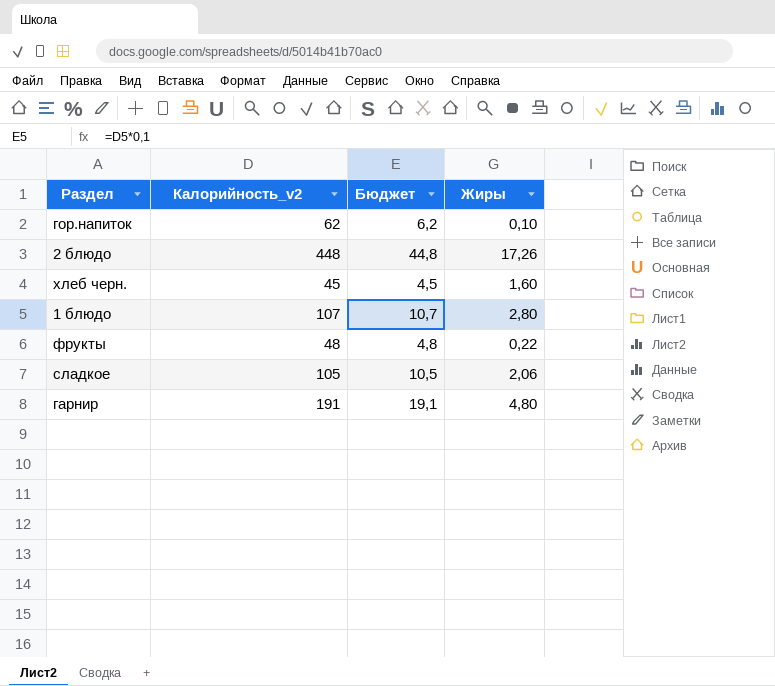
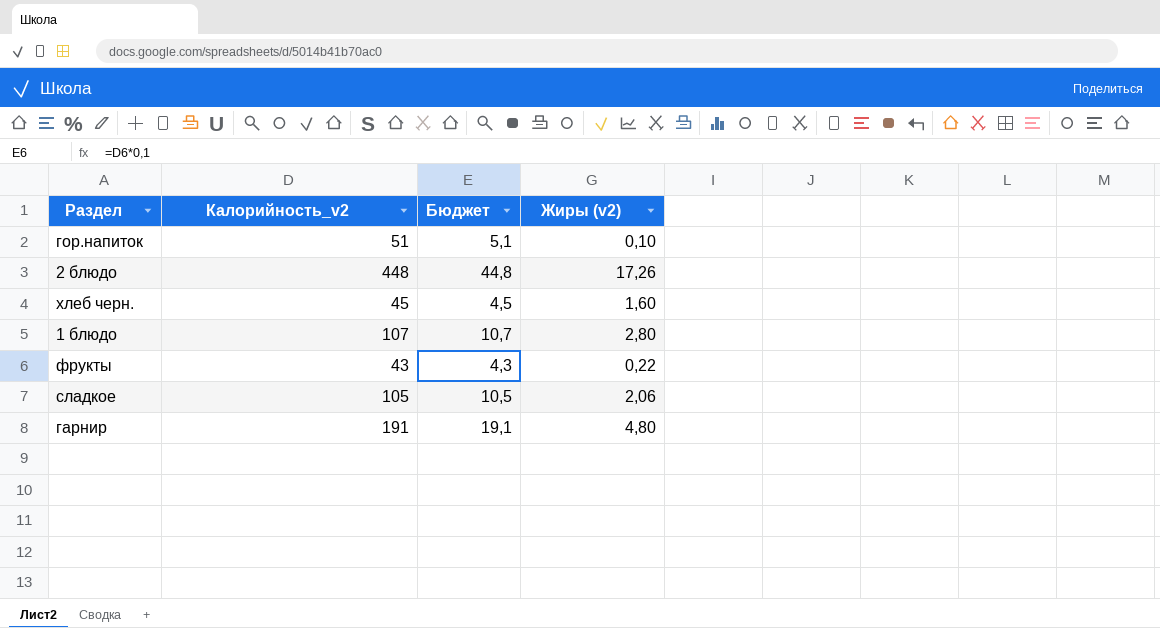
column name: Жиры -> Жиры (v2)
гор.напиток | Калорийность_v2: 62 -> 51
гор.напиток | Бюджет: 6,2 -> 5,1
фрукты | Калорийность_v2: 48 -> 43
фрукты | Бюджет: 4,8 -> 4,3

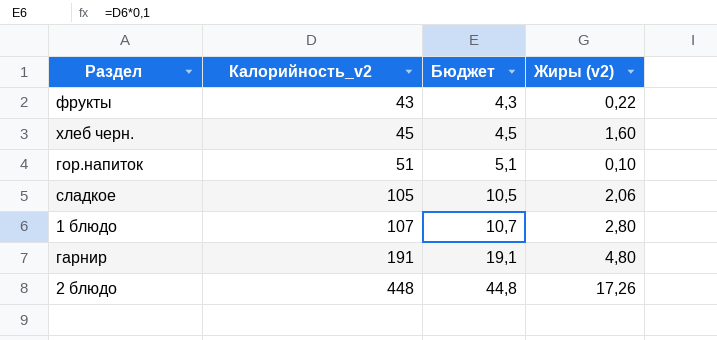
row order: none -> Калорийность_v2 ascending

